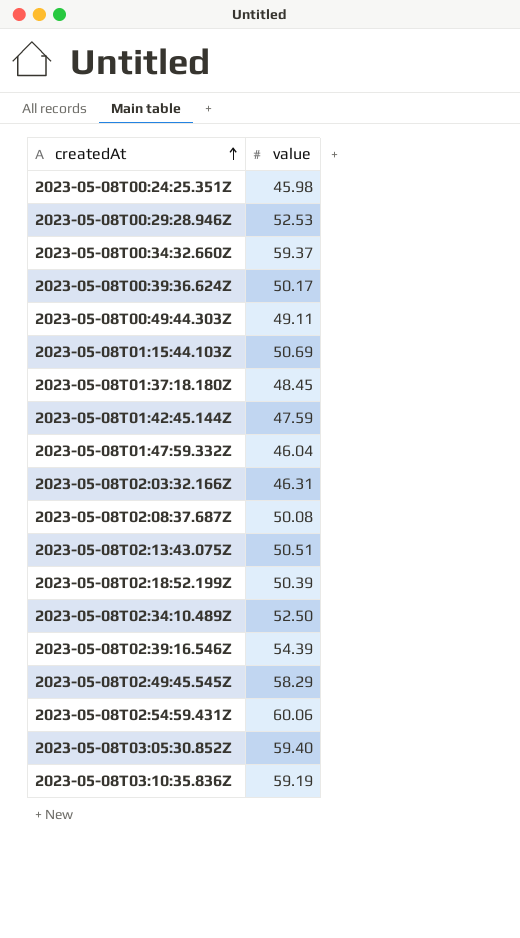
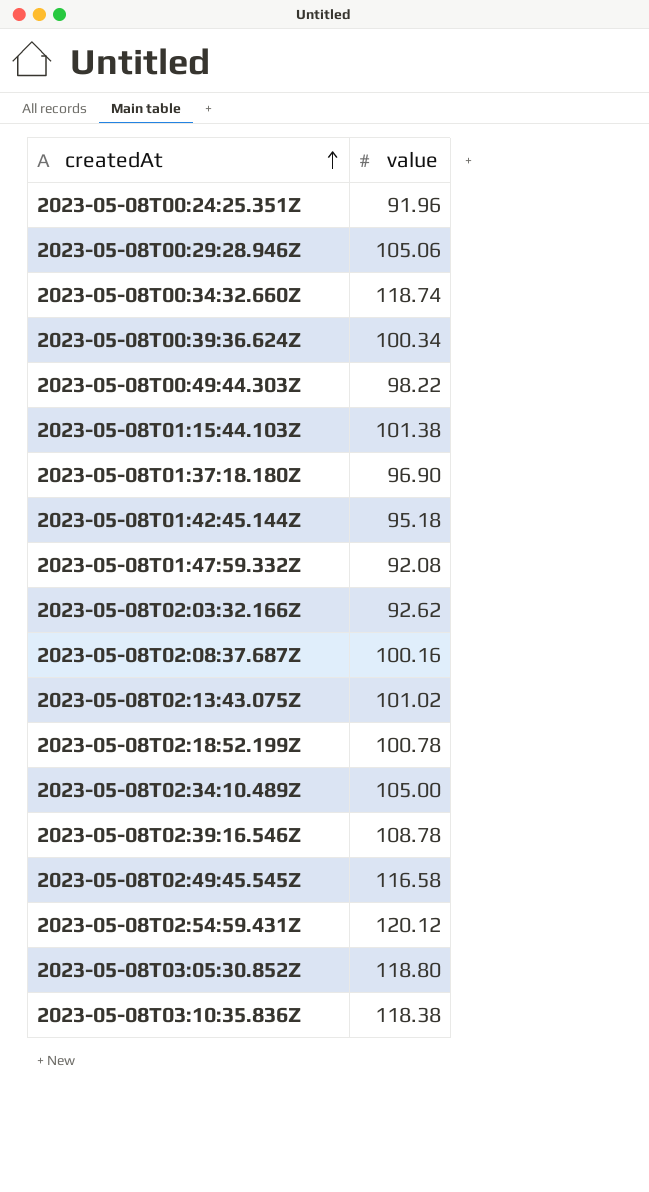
2023-05-08T00:24:25.351Z | value: 45.98 -> 91.96
2023-05-08T00:29:28.946Z | value: 52.53 -> 105.06
2023-05-08T00:34:32.660Z | value: 59.37 -> 118.74
2023-05-08T00:39:36.624Z | value: 50.17 -> 100.34
2023-05-08T00:49:44.303Z | value: 49.11 -> 98.22
2023-05-08T01:15:44.103Z | value: 50.69 -> 101.38
2023-05-08T01:37:18.180Z | value: 48.45 -> 96.90
2023-05-08T01:42:45.144Z | value: 47.59 -> 95.18
2023-05-08T01:47:59.332Z | value: 46.04 -> 92.08
2023-05-08T02:03:32.166Z | value: 46.31 -> 92.62
2023-05-08T02:08:37.687Z | value: 50.08 -> 100.16
2023-05-08T02:13:43.075Z | value: 50.51 -> 101.02
2023-05-08T02:18:52.199Z | value: 50.39 -> 100.78
2023-05-08T02:34:10.489Z | value: 52.50 -> 105.00
2023-05-08T02:39:16.546Z | value: 54.39 -> 108.78
2023-05-08T02:49:45.545Z | value: 58.29 -> 116.58
2023-05-08T02:54:59.431Z | value: 60.06 -> 120.12
2023-05-08T03:05:30.852Z | value: 59.40 -> 118.80
2023-05-08T03:10:35.836Z | value: 59.19 -> 118.38

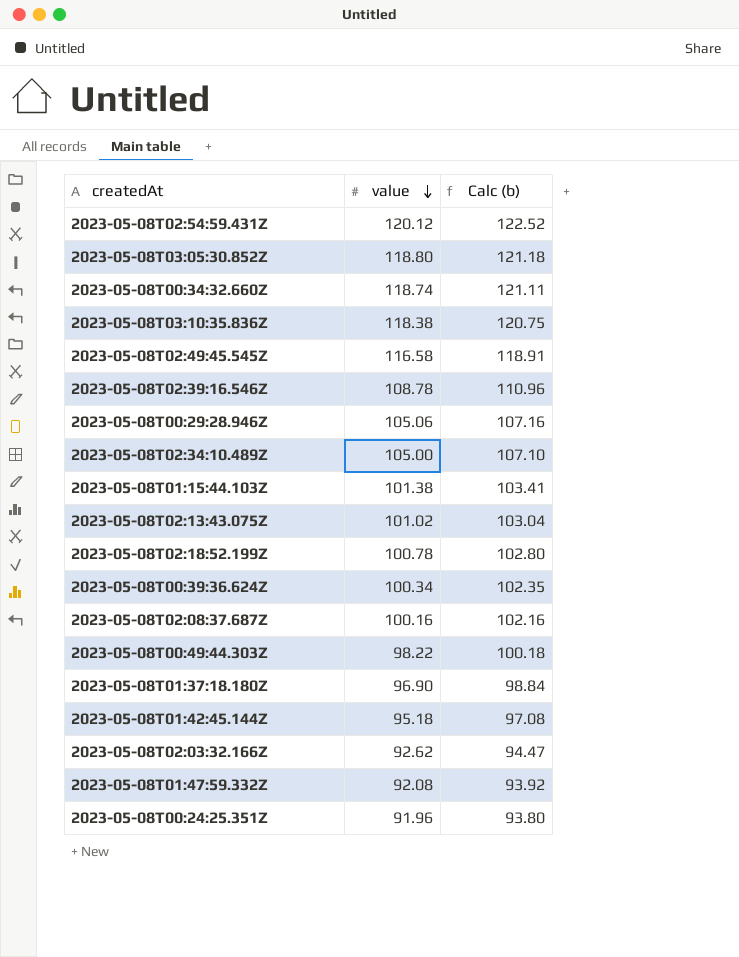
row order: createdAt ascending -> value descending
column Calc (b) | formula: none -> [value] * 1.02

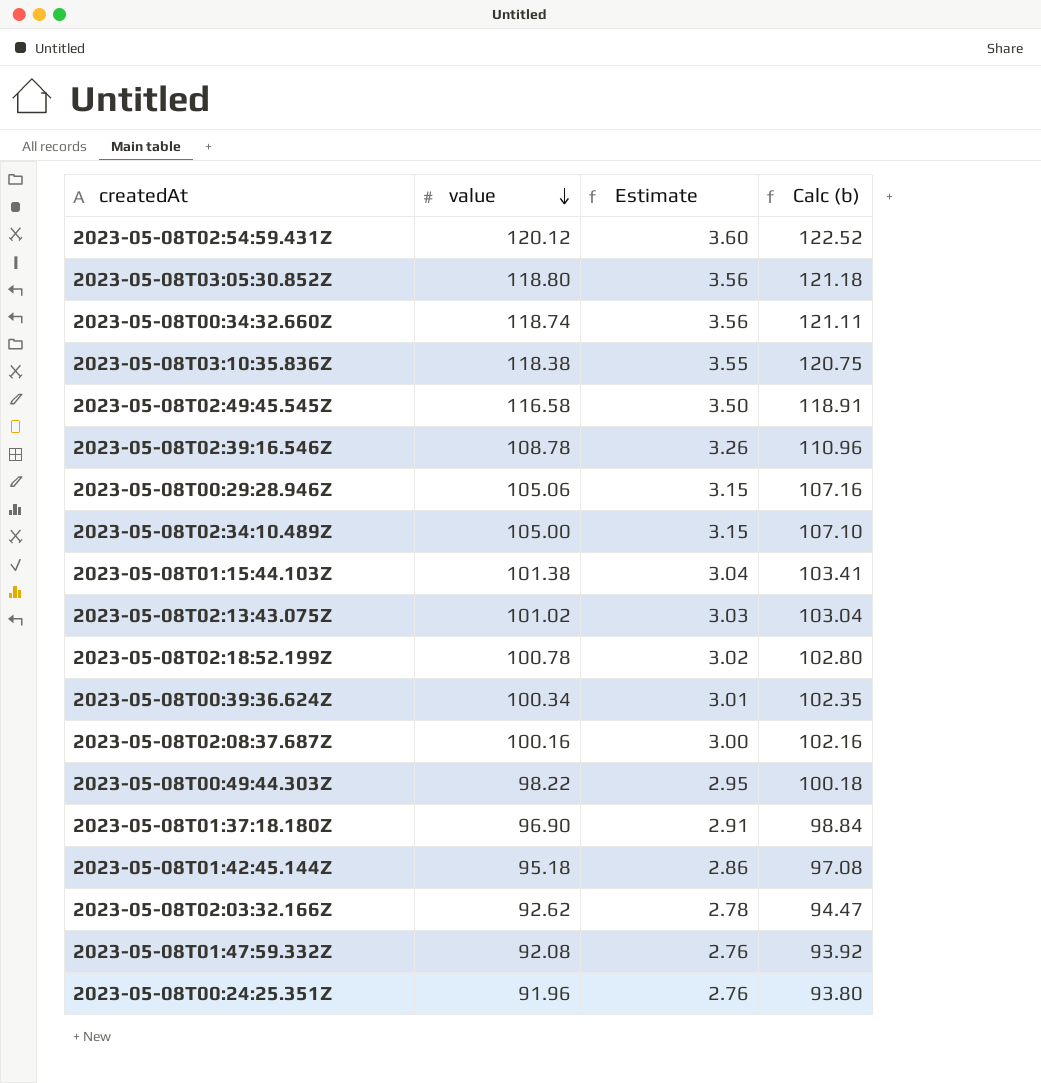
column Estimate | formula: none -> [value] * 0.03

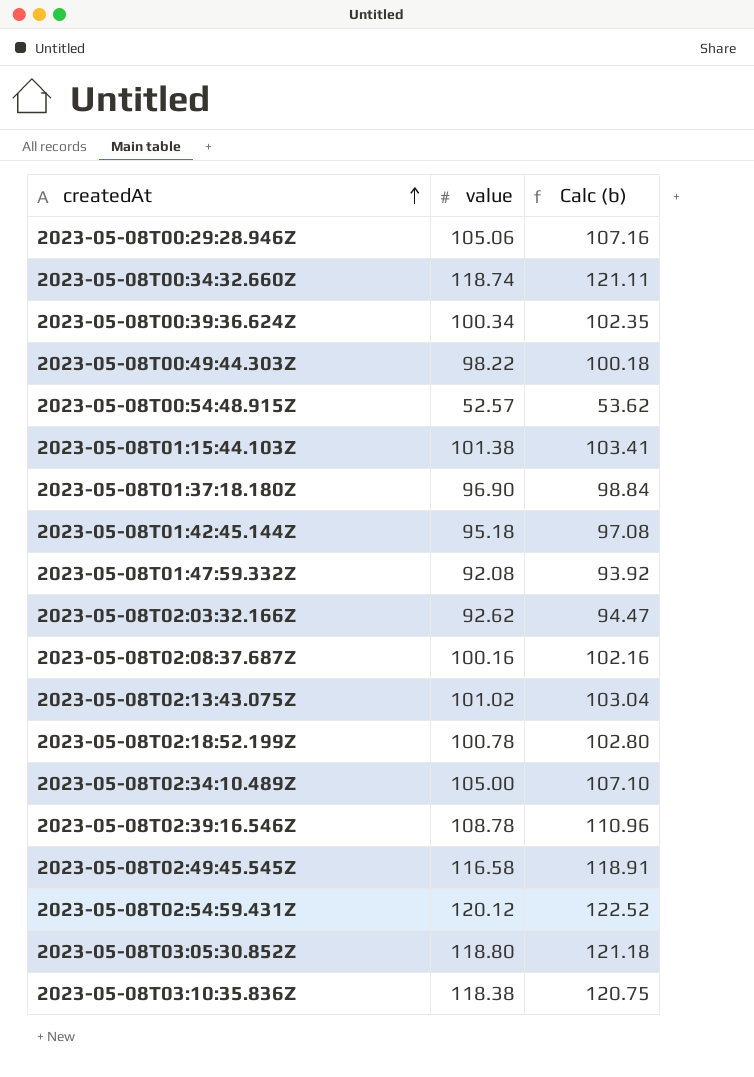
row order: value descending -> createdAt ascending
column Estimate | formula: [value] * 0.03 -> none
row 2023-05-08T00:24:25.351Z: 91.96 | 2.76 | 93.80 -> none
row 2023-05-08T00:54:48.915Z: none -> 52.57 | 53.62

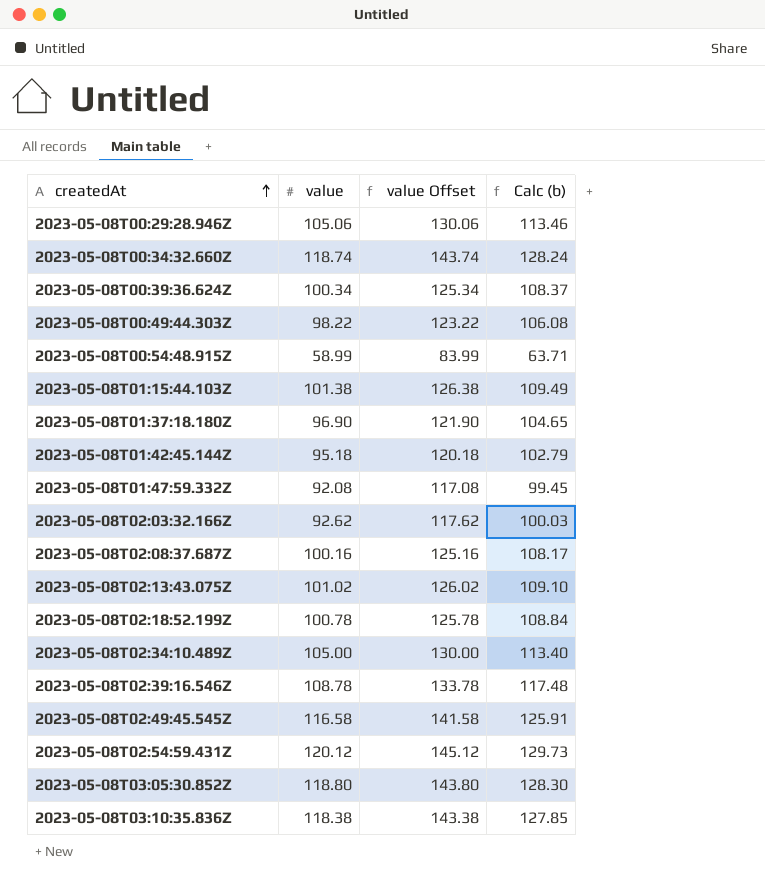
column value Offset | formula: none -> [value] + 25
column Calc (b) | formula: [value] * 1.02 -> [value] * 1.08
2023-05-08T00:54:48.915Z | value: 52.57 -> 58.99

